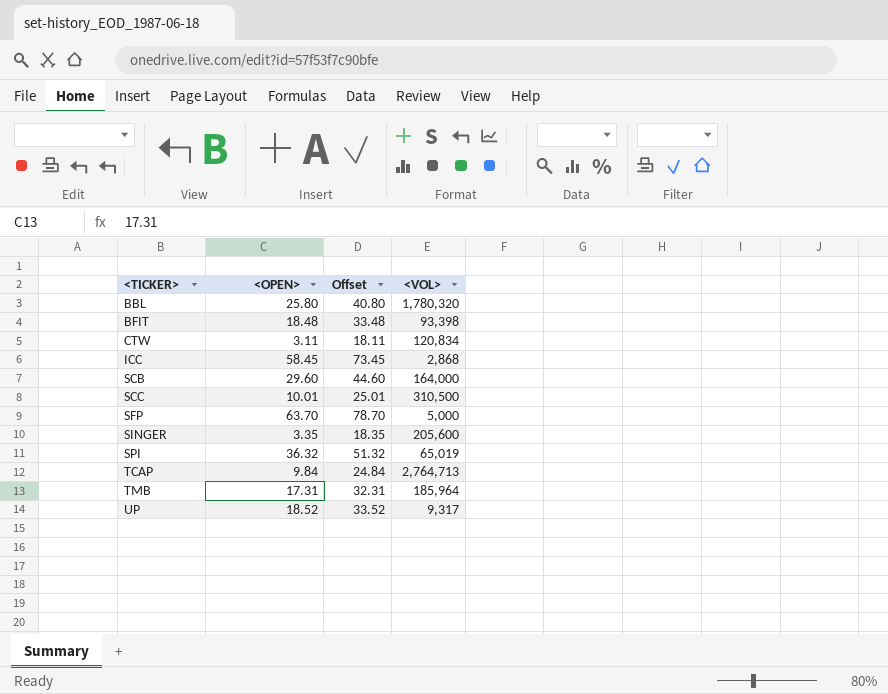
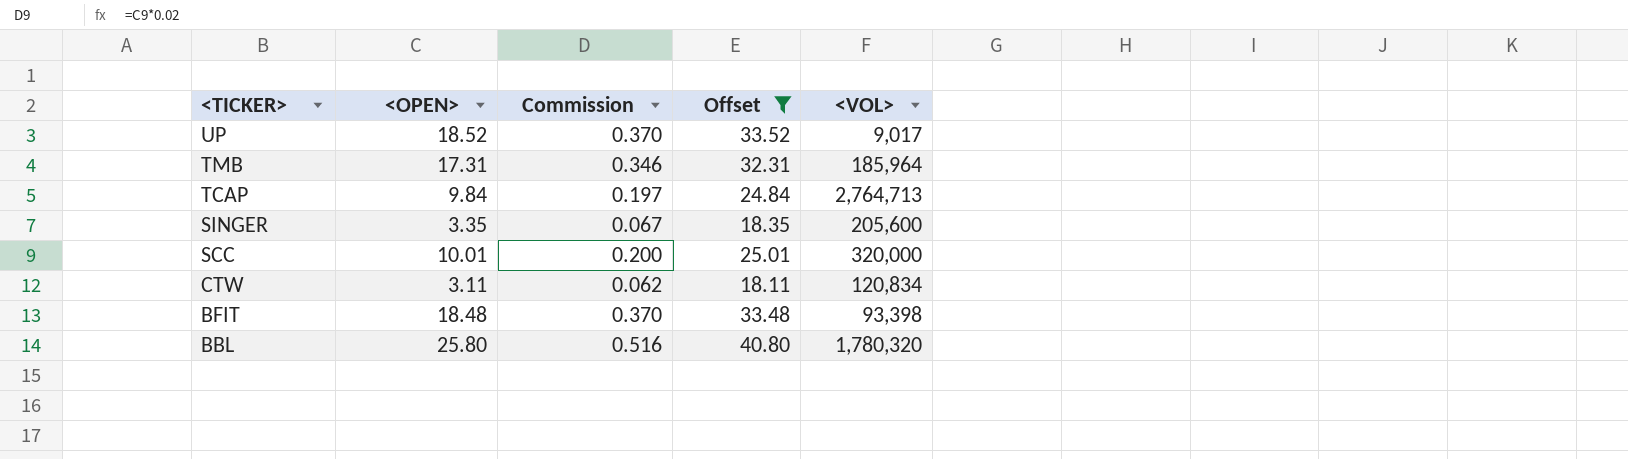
filter: none -> Offset <= 40.80
row order: <TICKER> ascending -> <TICKER> descending
column Commission | formula: none -> [<OPEN>] * 0.02
UP | <VOL>: 9,317 -> 9,017
SCC | <VOL>: 310,500 -> 320,000

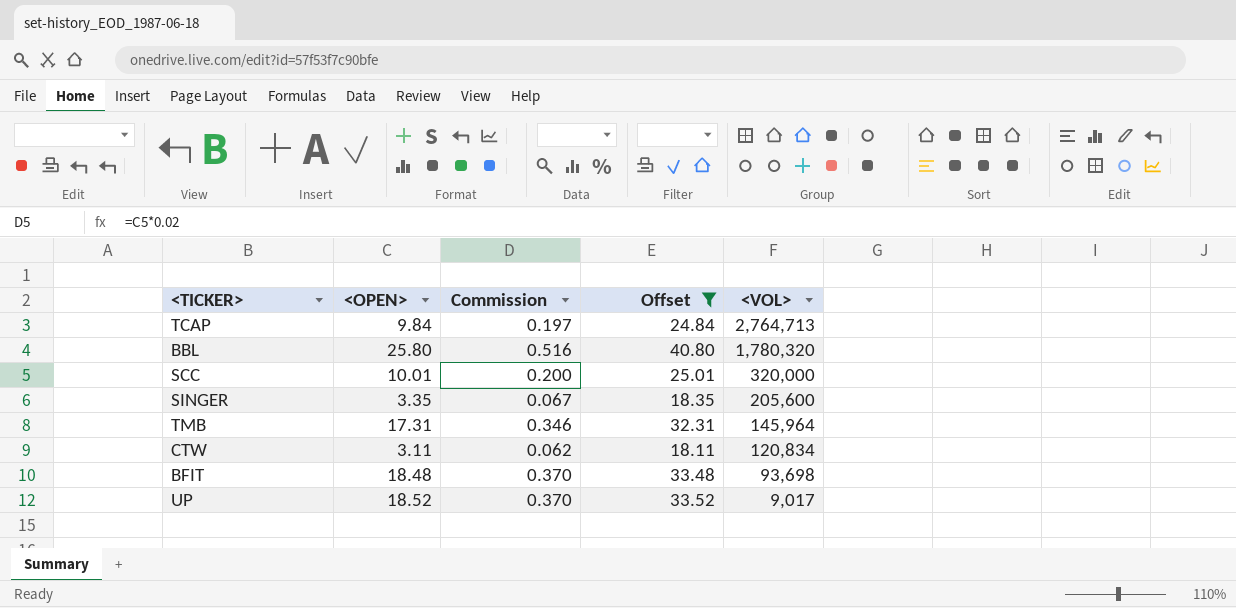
row order: <TICKER> descending -> <VOL> descending
TMB | <VOL>: 185,964 -> 145,964
BFIT | <VOL>: 93,398 -> 93,698

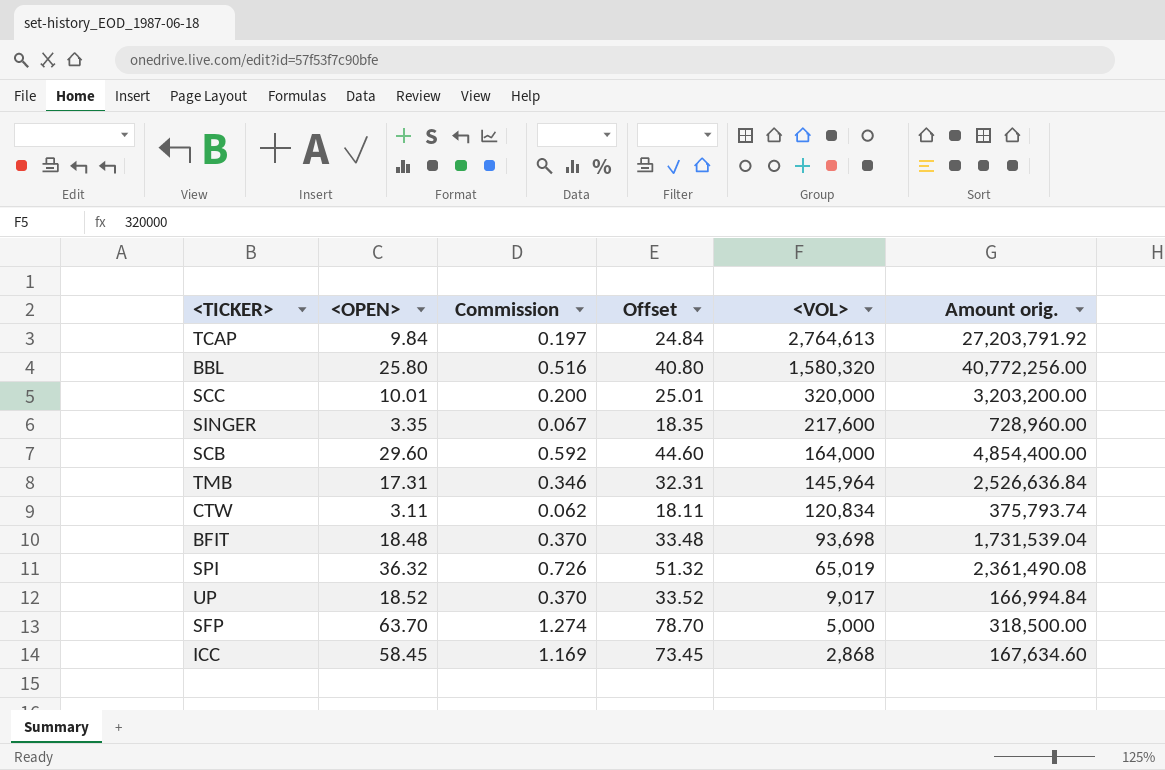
filter: Offset <= 40.80 -> none
column Amount orig. | formula: none -> [<OPEN>] * [<VOL>]
TCAP | <VOL>: 2,764,713 -> 2,764,613
BBL | <VOL>: 1,780,320 -> 1,580,320
SINGER | <VOL>: 205,600 -> 217,600

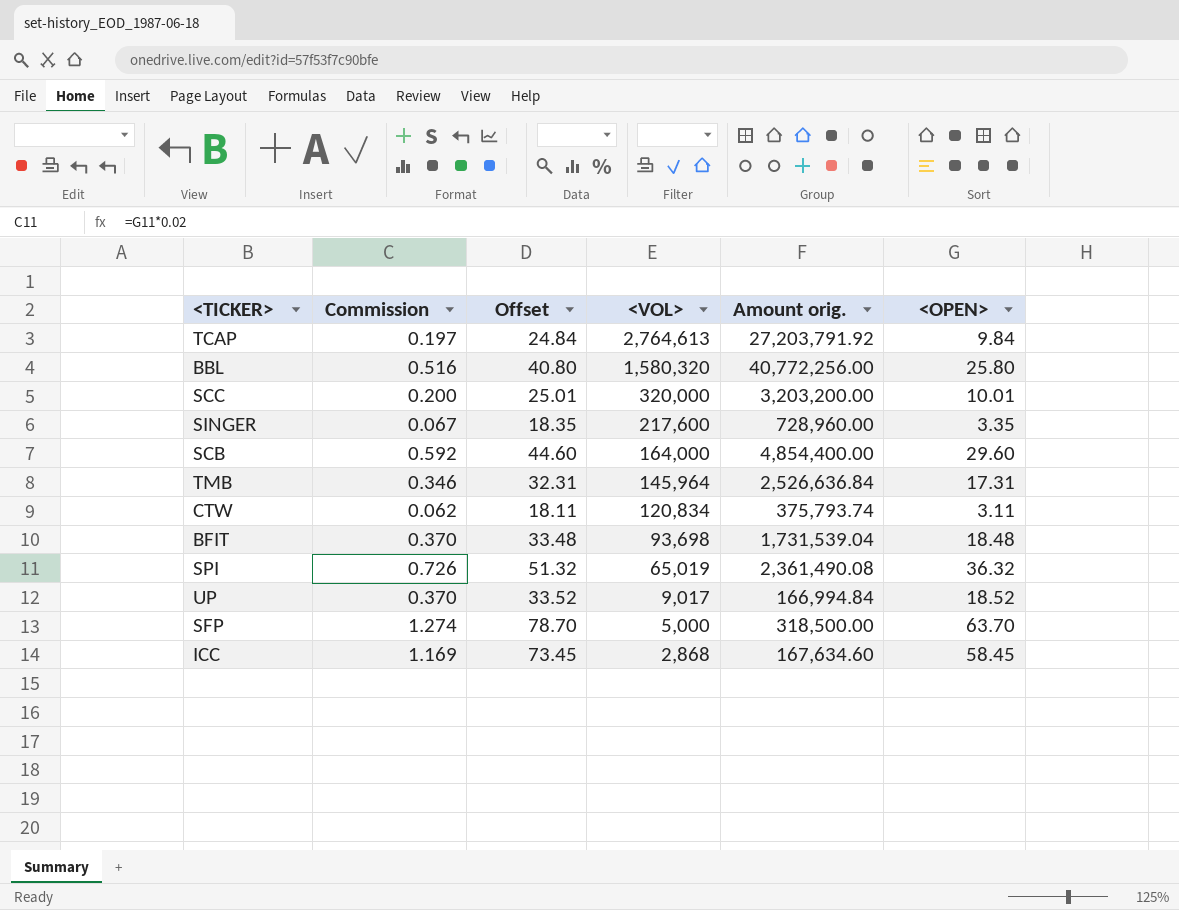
column <OPEN> | position: 2 -> 6

